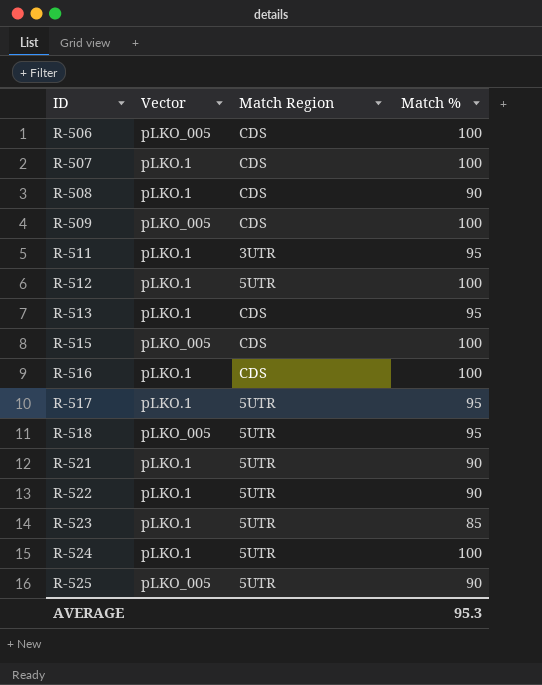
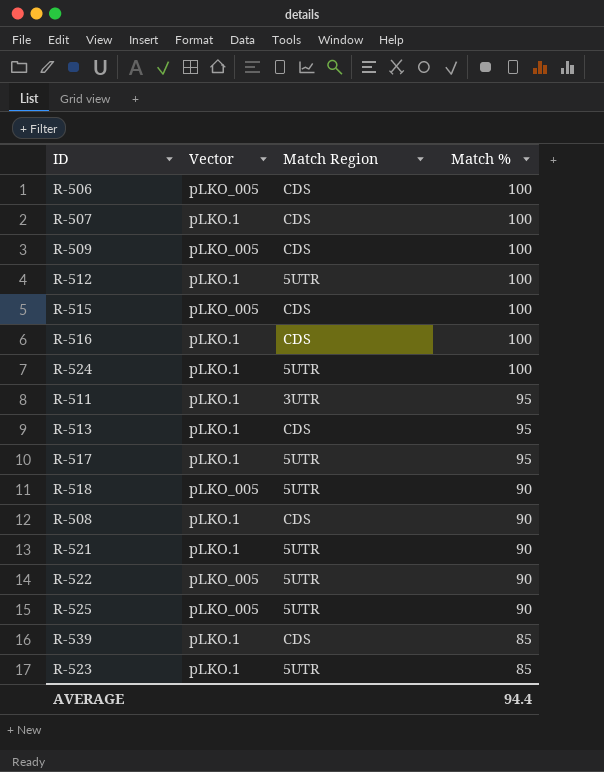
row order: ID ascending -> Match % descending
R-518 | Match %: 95 -> 90
R-522 | Vector: pLKO.1 -> pLKO_005
row R-539: none -> pLKO.1 | CDS | 85
AVERAGE | Match %: 95.3 -> 94.4

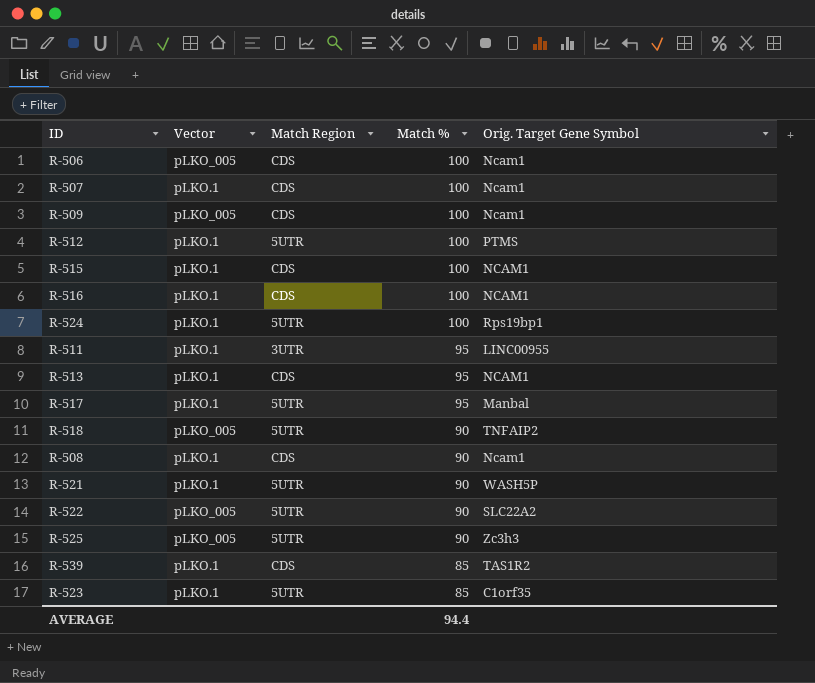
column Orig. Target Gene Symbol | position: none -> 5
R-515 | Vector: pLKO_005 -> pLKO.1

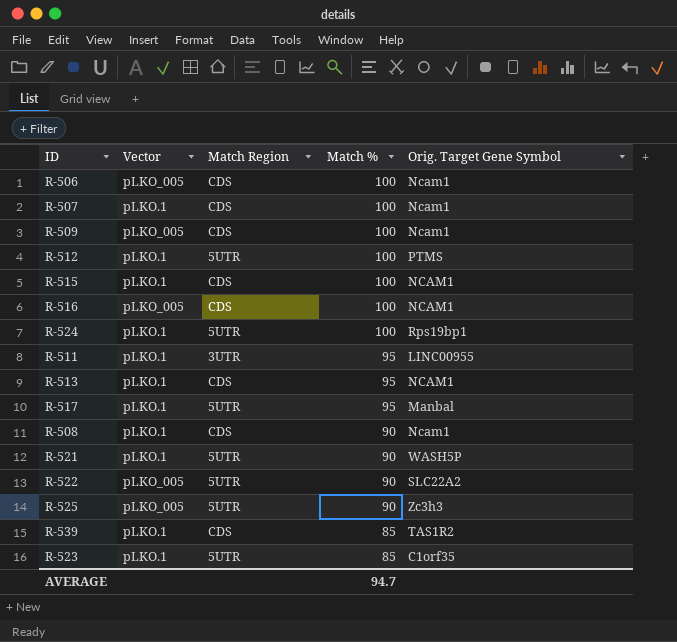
row R-518: pLKO_005 | 5UTR | 90 | TNFAIP2 -> none
R-516 | Vector: pLKO.1 -> pLKO_005
AVERAGE | Match %: 94.4 -> 94.7

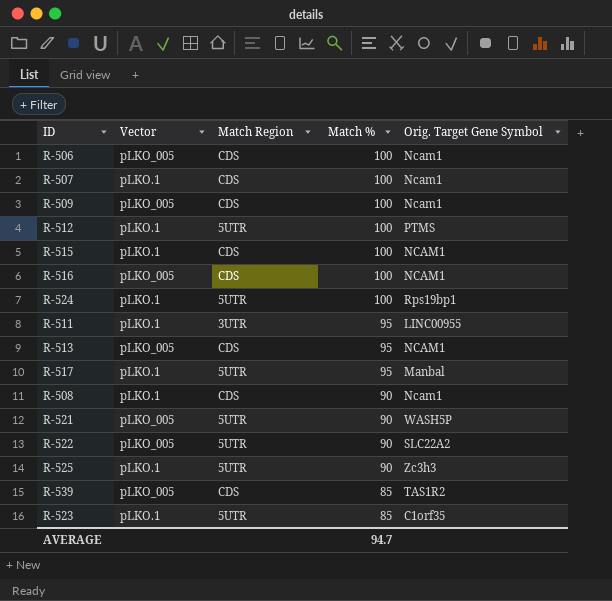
R-513 | Vector: pLKO.1 -> pLKO_005
R-521 | Vector: pLKO.1 -> pLKO_005
R-525 | Vector: pLKO_005 -> pLKO.1
R-539 | Vector: pLKO.1 -> pLKO_005

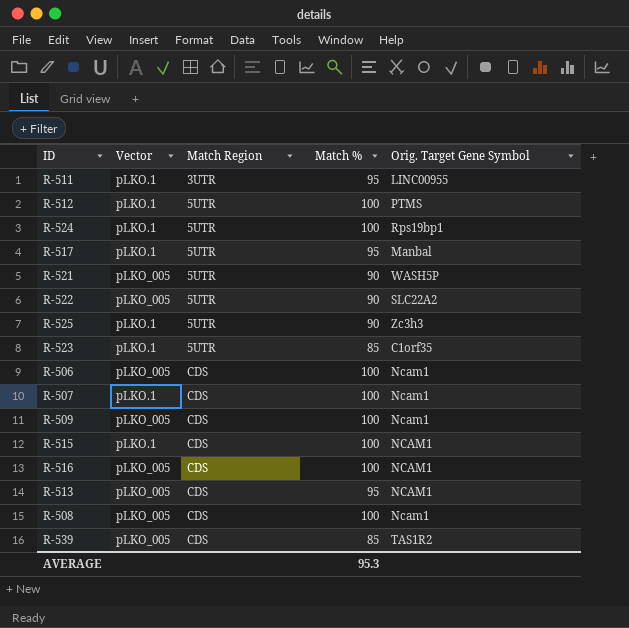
row order: Match % descending -> Match Region ascending
R-508 | Vector: pLKO.1 -> pLKO_005
R-508 | Match %: 90 -> 100
AVERAGE | Match %: 94.7 -> 95.3

